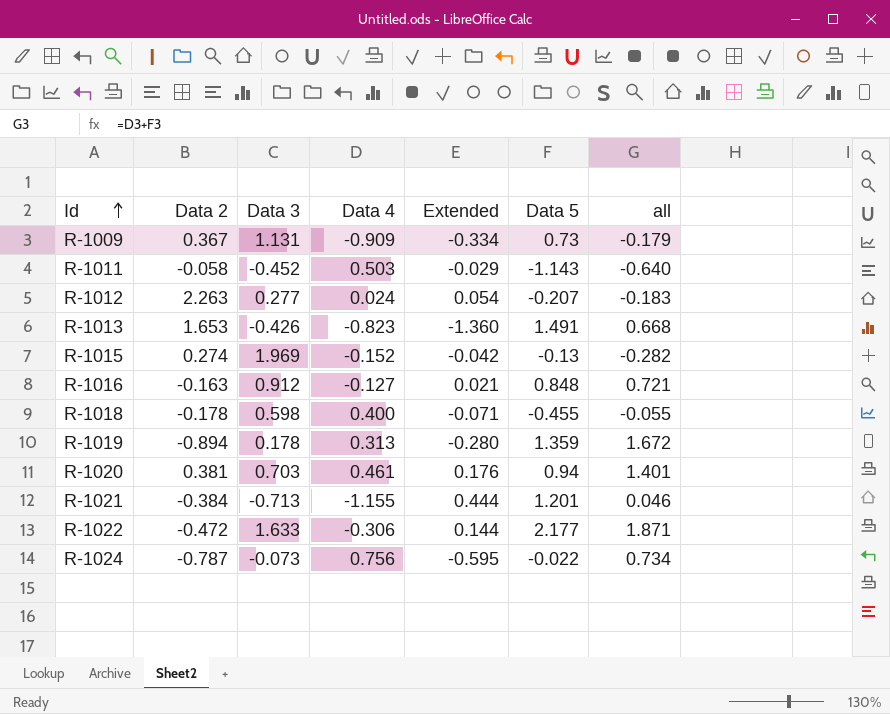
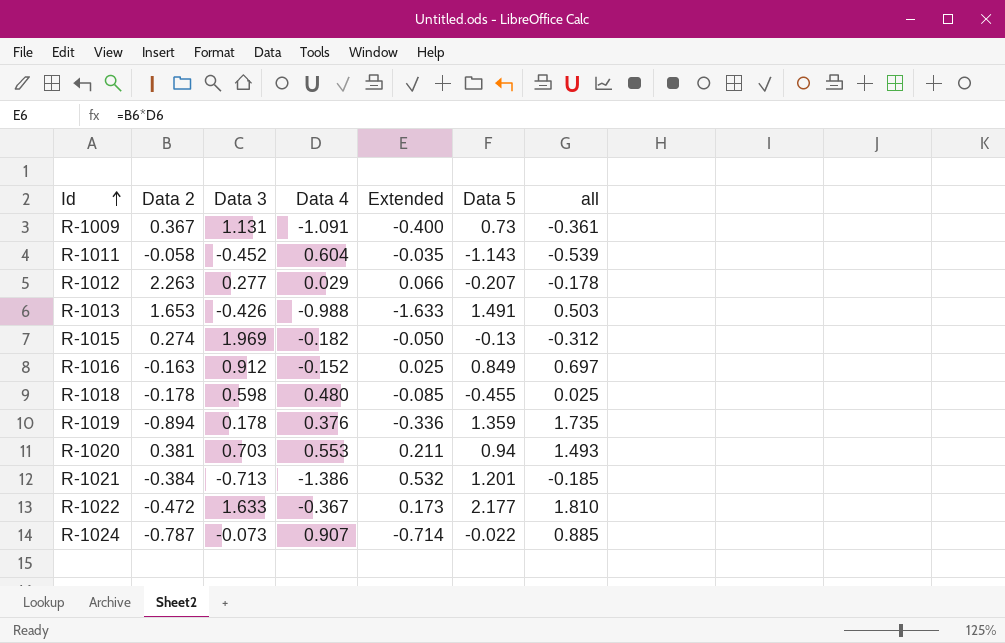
R-1009 | Data 4: -0.909 -> -1.091
R-1009 | Extended: -0.334 -> -0.400
R-1009 | all: -0.179 -> -0.361
R-1011 | Data 4: 0.503 -> 0.604
R-1011 | Extended: -0.029 -> -0.035
R-1011 | all: -0.640 -> -0.539
R-1012 | Data 4: 0.024 -> 0.029
R-1012 | Extended: 0.054 -> 0.066
R-1012 | all: -0.183 -> -0.178
R-1013 | Data 4: -0.823 -> -0.988
R-1013 | Extended: -1.360 -> -1.633
R-1013 | all: 0.668 -> 0.503
R-1015 | Data 4: -0.152 -> -0.182
R-1015 | Extended: -0.042 -> -0.050
R-1015 | all: -0.282 -> -0.312
R-1016 | Data 4: -0.127 -> -0.152
R-1016 | Extended: 0.021 -> 0.025
R-1016 | Data 5: 0.848 -> 0.849
R-1016 | all: 0.721 -> 0.697
R-1018 | Data 4: 0.400 -> 0.480
R-1018 | Extended: -0.071 -> -0.085
R-1018 | all: -0.055 -> 0.025
R-1019 | Data 4: 0.313 -> 0.376
R-1019 | Extended: -0.280 -> -0.336
R-1019 | all: 1.672 -> 1.735
R-1020 | Data 4: 0.461 -> 0.553
R-1020 | Extended: 0.176 -> 0.211
R-1020 | all: 1.401 -> 1.493
R-1021 | Data 4: -1.155 -> -1.386
R-1021 | Extended: 0.444 -> 0.532
R-1021 | all: 0.046 -> -0.185
R-1022 | Data 4: -0.306 -> -0.367
R-1022 | Extended: 0.144 -> 0.173
R-1022 | all: 1.871 -> 1.810
R-1024 | Data 4: 0.756 -> 0.907
R-1024 | Extended: -0.595 -> -0.714
R-1024 | all: 0.734 -> 0.885

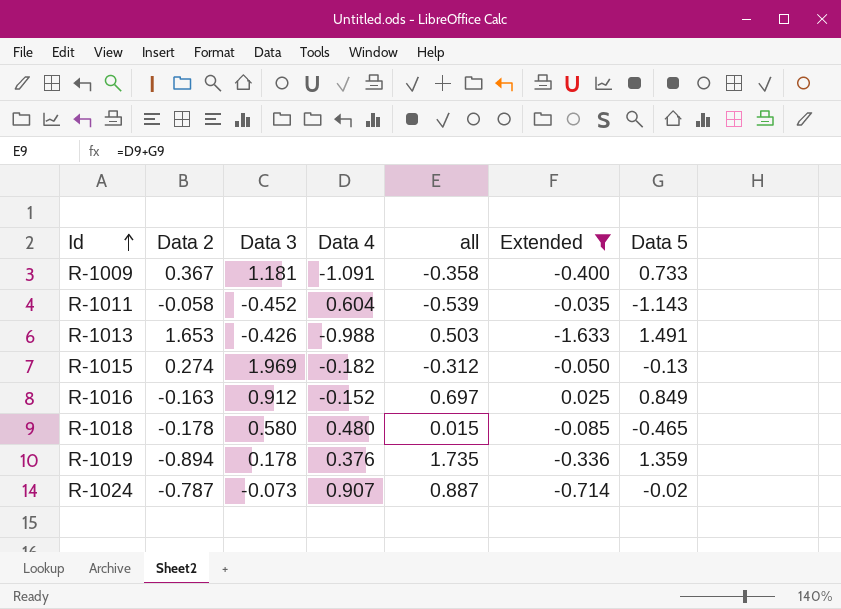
filter: none -> Extended <= 0.025
column all | position: 7 -> 5
R-1009 | Data 3: 1.131 -> 1.181
R-1009 | all: -0.361 -> -0.358
R-1009 | Data 5: 0.73 -> 0.733
R-1018 | Data 3: 0.598 -> 0.580
R-1018 | all: 0.025 -> 0.015
R-1018 | Data 5: -0.455 -> -0.465
R-1024 | all: 0.885 -> 0.887
R-1024 | Data 5: -0.022 -> -0.02

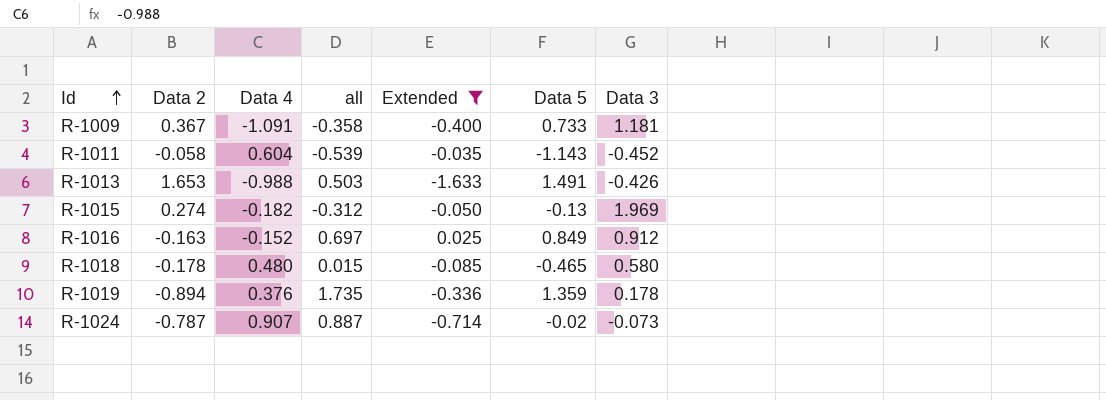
column Data 3 | position: 3 -> 7

